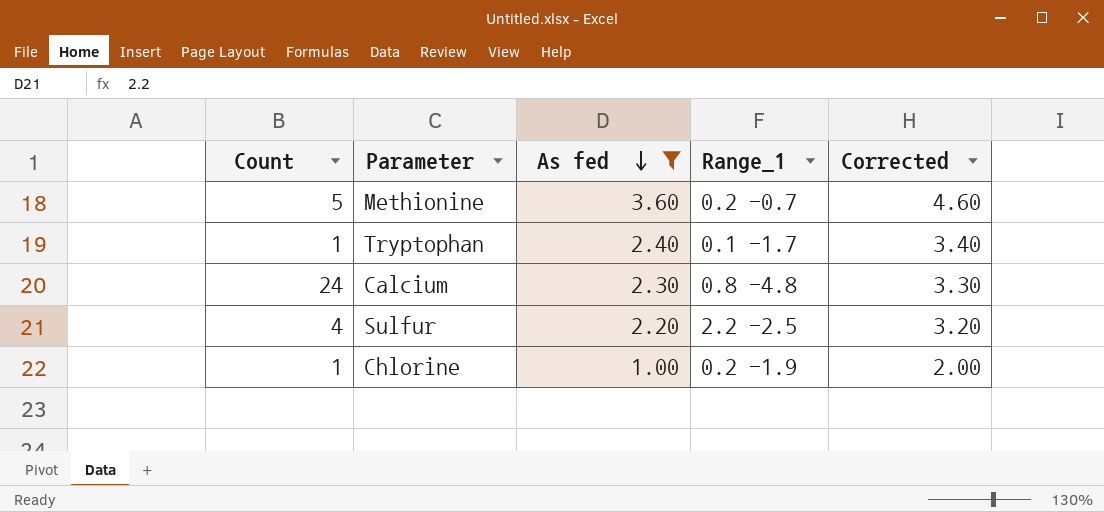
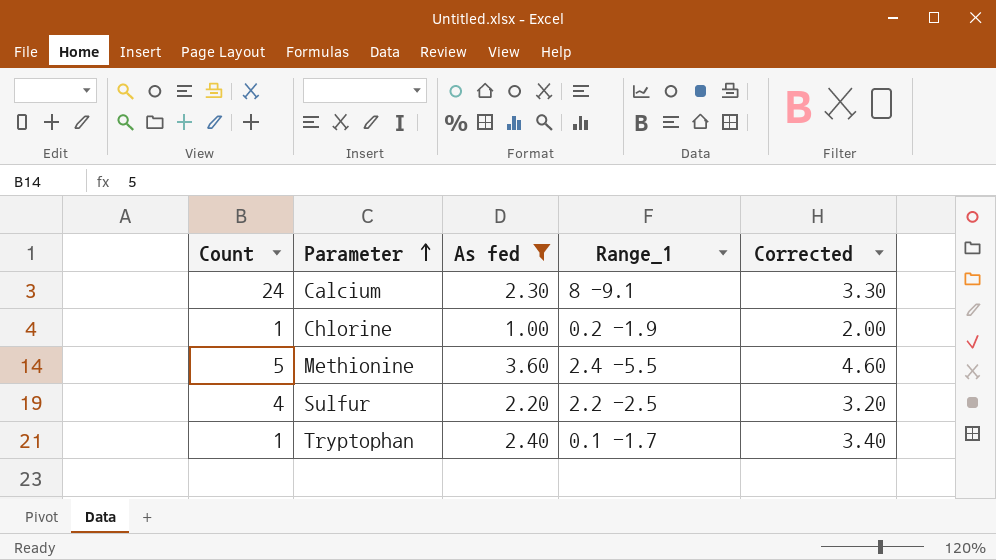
row order: As fed descending -> Parameter ascending
Calcium | Range_1: 0.8 -4.8 -> 8 -9.1
Methionine | Range_1: 0.2 -0.7 -> 2.4 -5.5

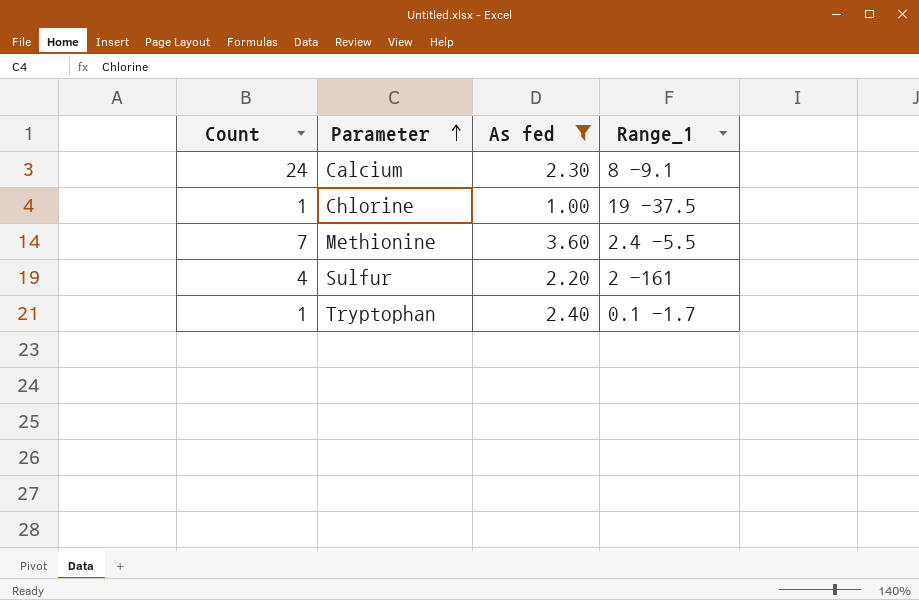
column Corrected | formula: [As fed] + 1 -> none
Chlorine | Range_1: 0.2 -1.9 -> 19 -37.5
Methionine | Count: 5 -> 7
Sulfur | Range_1: 2.2 -2.5 -> 2 -161

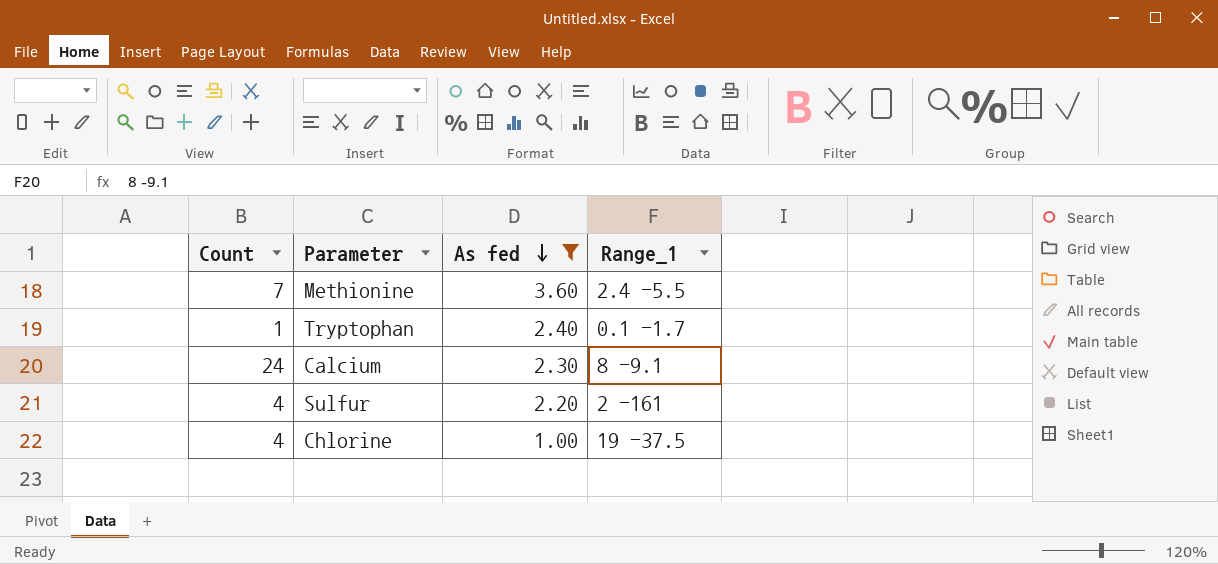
row order: Parameter ascending -> As fed descending
Chlorine | Count: 1 -> 4

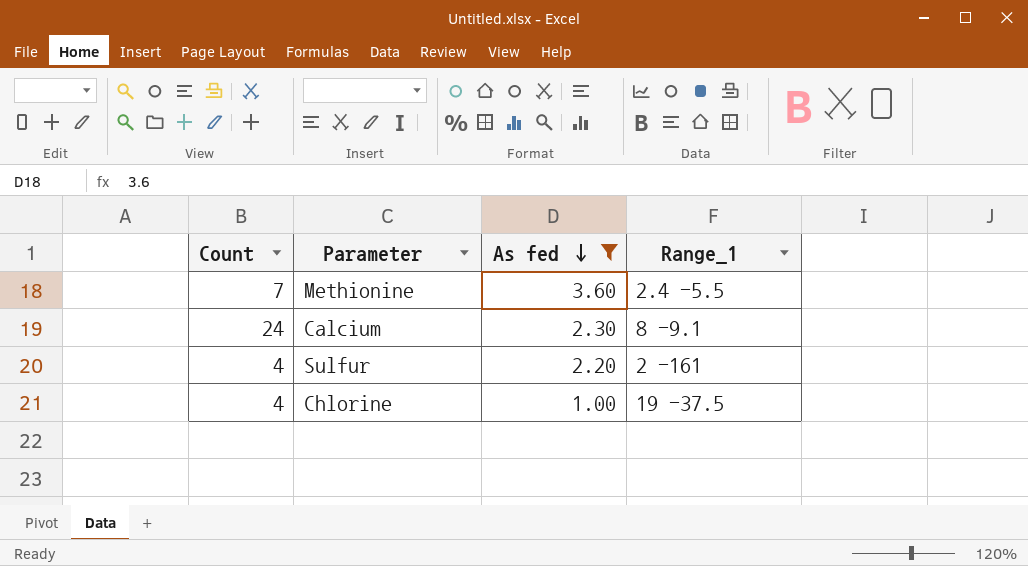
row Tryptophan: 1 | 2.40 | 0.1 -1.7 -> none

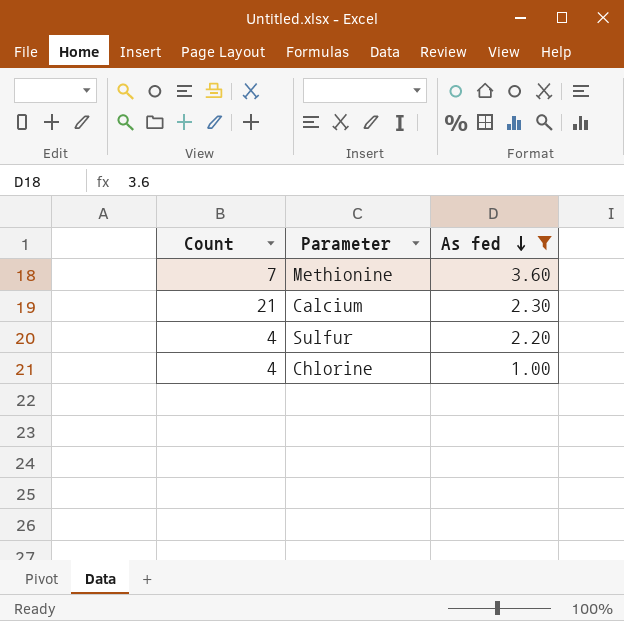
column Range_1 | position: 4 -> none
Calcium | Count: 24 -> 21

